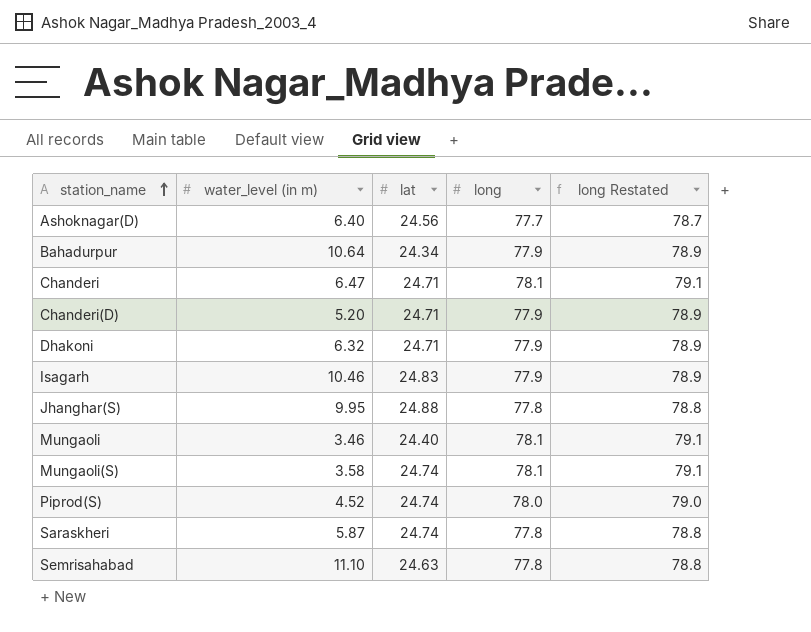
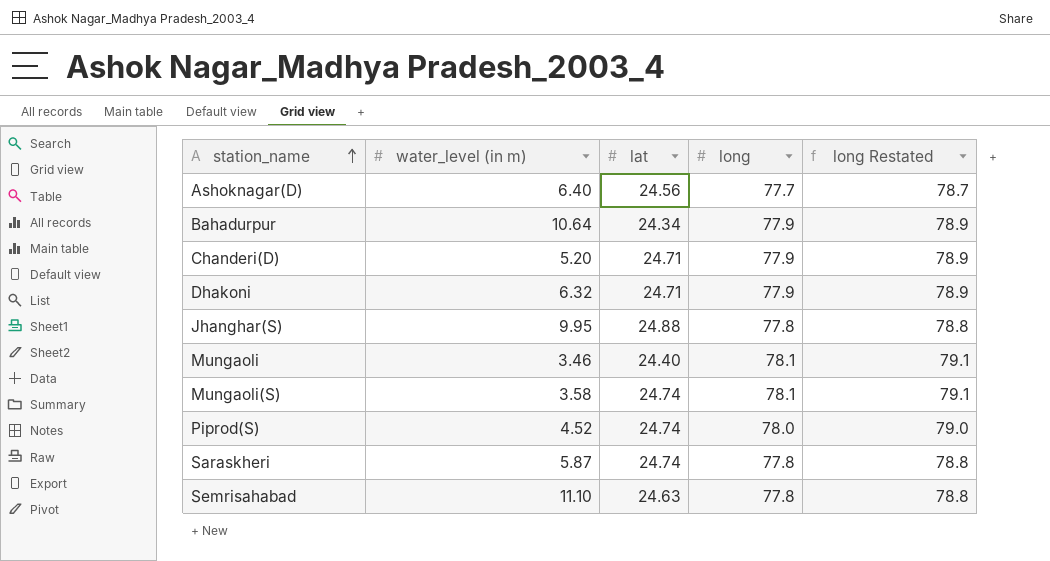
row Chanderi: 6.47 | 24.71 | 78.1 | 79.1 -> none
row Isagarh: 10.46 | 24.83 | 77.9 | 78.9 -> none

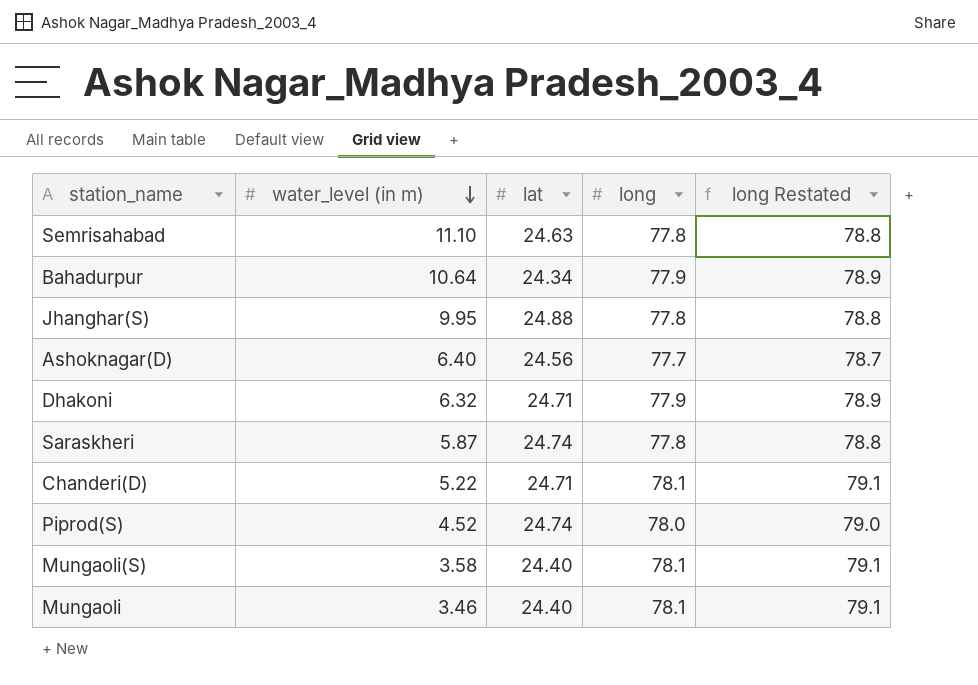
row order: station_name ascending -> water_level (in m) descending
Chanderi(D) | water_level (in m): 5.20 -> 5.22
Chanderi(D) | long: 77.9 -> 78.1
Chanderi(D) | long Restated: 78.9 -> 79.1
Mungaoli(S) | lat: 24.74 -> 24.40

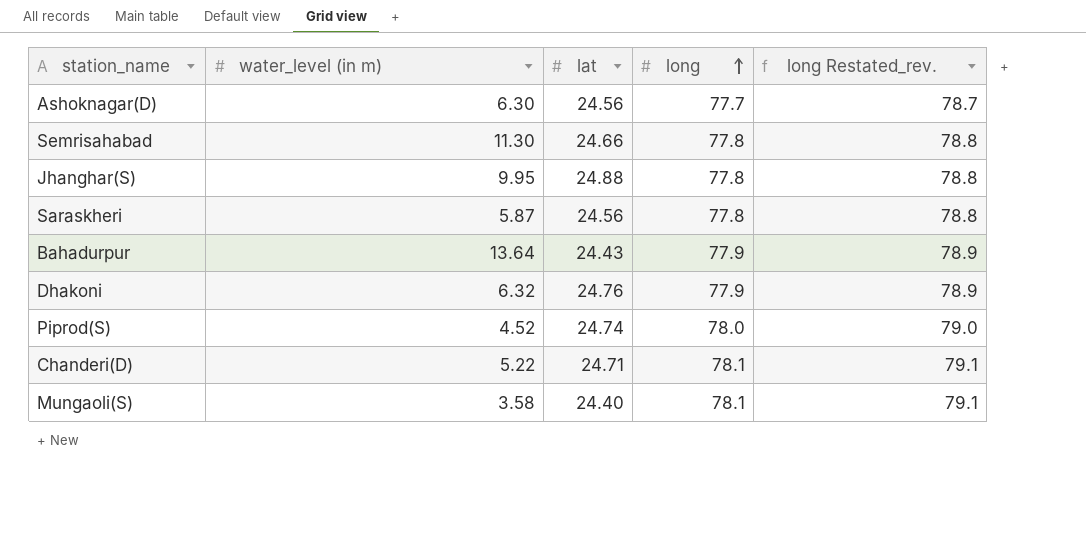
row order: water_level (in m) descending -> long ascending
column name: long Restated -> long Restated_rev.
row Mungaoli: 3.46 | 24.40 | 78.1 | 79.1 -> none
Ashoknagar(D) | water_level (in m): 6.40 -> 6.30
Semrisahabad | water_level (in m): 11.10 -> 11.30
Semrisahabad | lat: 24.63 -> 24.66
Saraskheri | lat: 24.74 -> 24.56
Bahadurpur | water_level (in m): 10.64 -> 13.64
Bahadurpur | lat: 24.34 -> 24.43
Dhakoni | lat: 24.71 -> 24.76

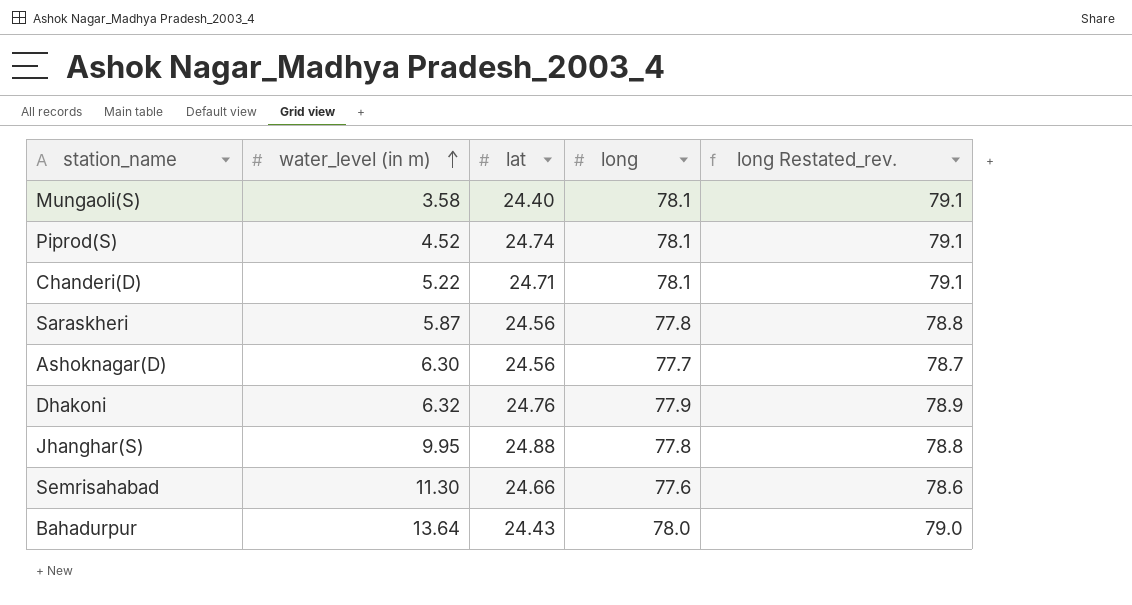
row order: long ascending -> water_level (in m) ascending
Piprod(S) | long: 78.0 -> 78.1
Piprod(S) | long Restated_rev.: 79.0 -> 79.1
Semrisahabad | long: 77.8 -> 77.6
Semrisahabad | long Restated_rev.: 78.8 -> 78.6
Bahadurpur | long: 77.9 -> 78.0
Bahadurpur | long Restated_rev.: 78.9 -> 79.0

